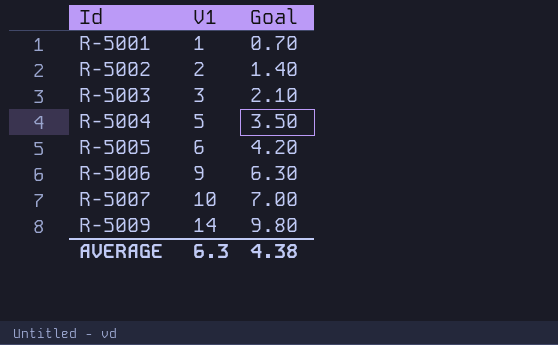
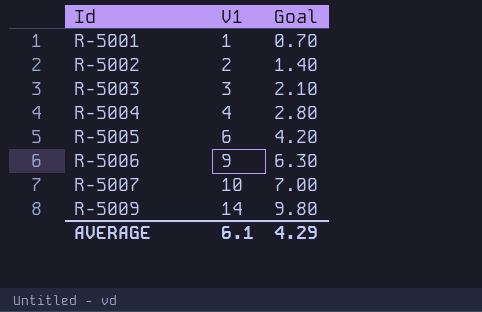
R-5004 | V1: 5 -> 4
R-5004 | Goal: 3.50 -> 2.80
AVERAGE | V1: 6.3 -> 6.1
AVERAGE | Goal: 4.38 -> 4.29

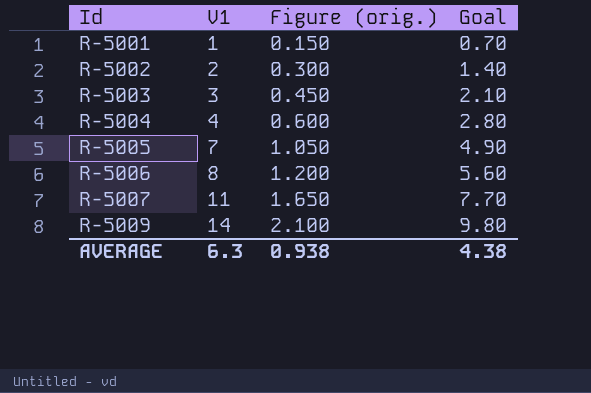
column Figure (orig.) | formula: none -> [V1] * 0.15
R-5005 | V1: 6 -> 7
R-5005 | Goal: 4.20 -> 4.90
R-5006 | V1: 9 -> 8
R-5006 | Goal: 6.30 -> 5.60
R-5007 | V1: 10 -> 11
R-5007 | Goal: 7.00 -> 7.70
AVERAGE | V1: 6.1 -> 6.3
AVERAGE | Goal: 4.29 -> 4.38

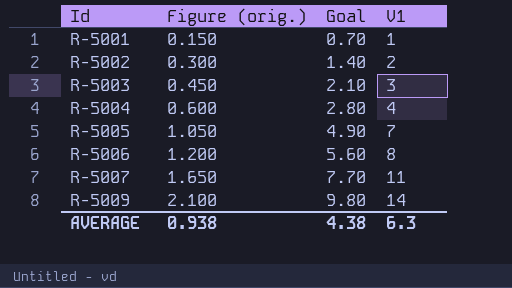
column V1 | position: 2 -> 4

